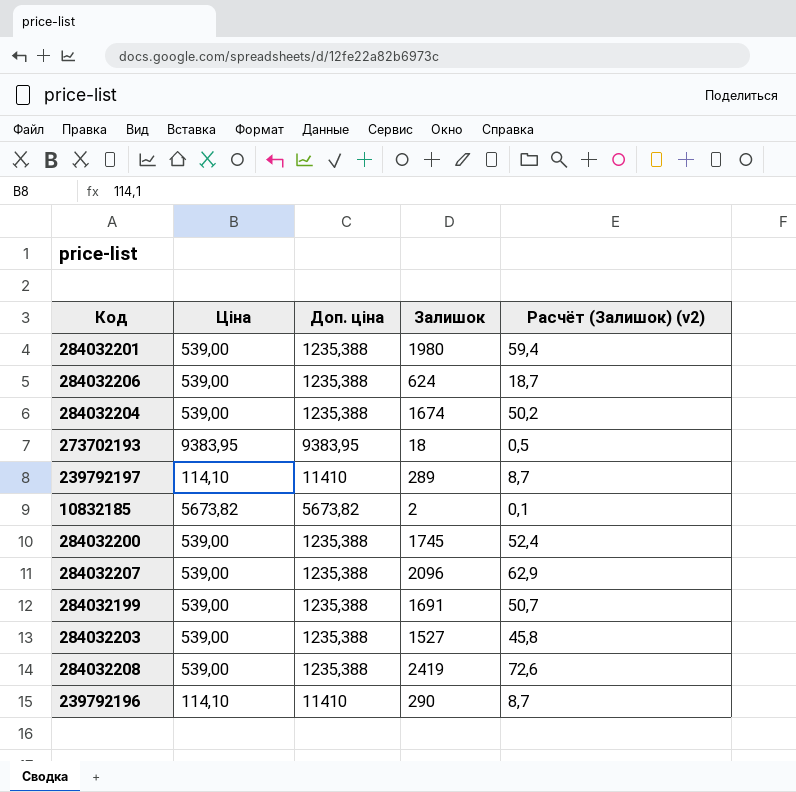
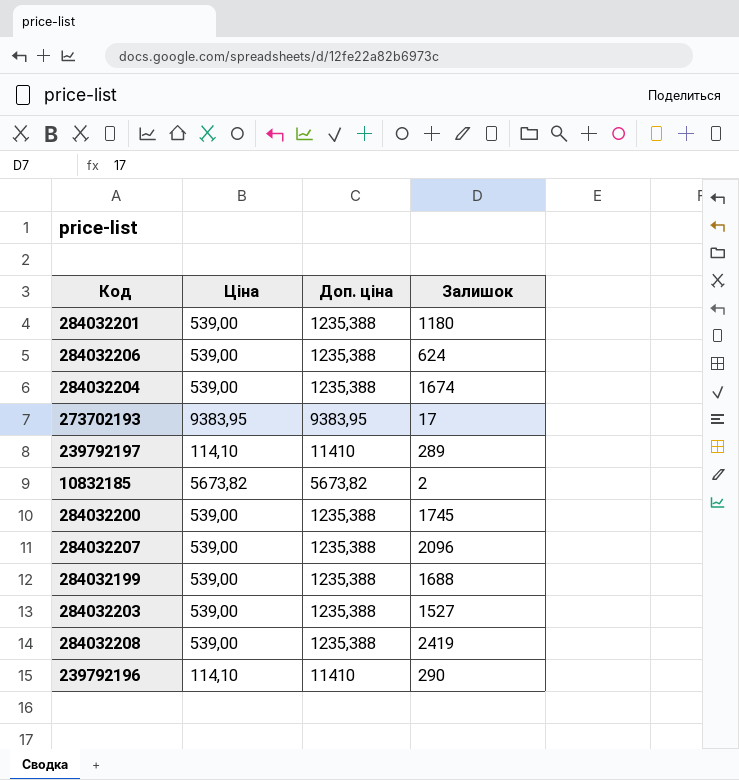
column Расчёт (Залишок) (v2) | formula: [Залишок] * 0,03 -> none
284032201 | Залишок: 1980 -> 1180
273702193 | Залишок: 18 -> 17
284032199 | Залишок: 1691 -> 1688

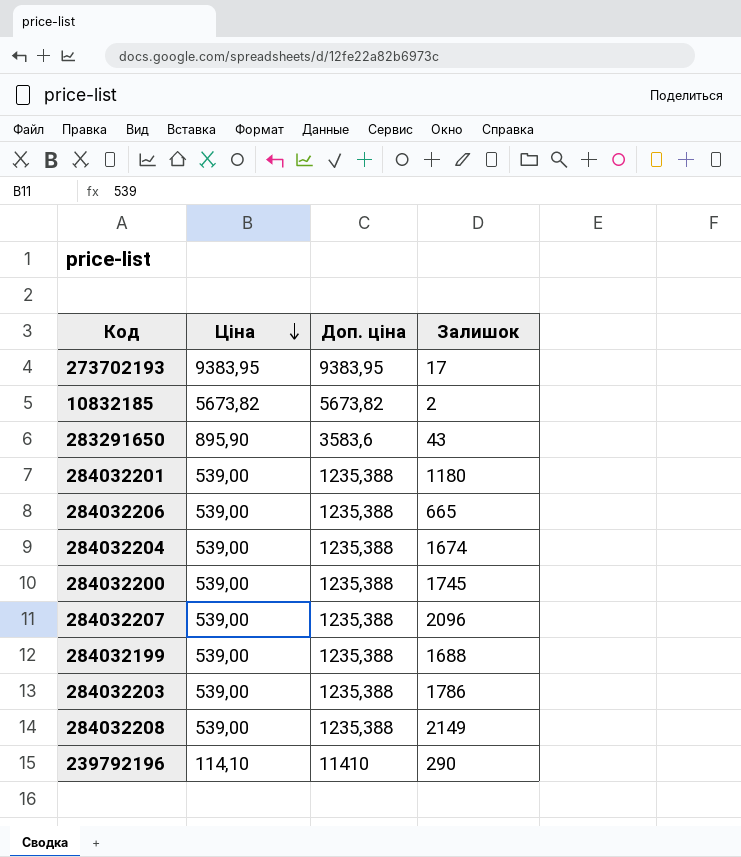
row order: none -> Ціна descending
row 239792197: 114,10 | 11410 | 289 -> none
row 283291650: none -> 895,90 | 3583,6 | 43
284032206 | Залишок: 624 -> 665
284032203 | Залишок: 1527 -> 1786
284032208 | Залишок: 2419 -> 2149

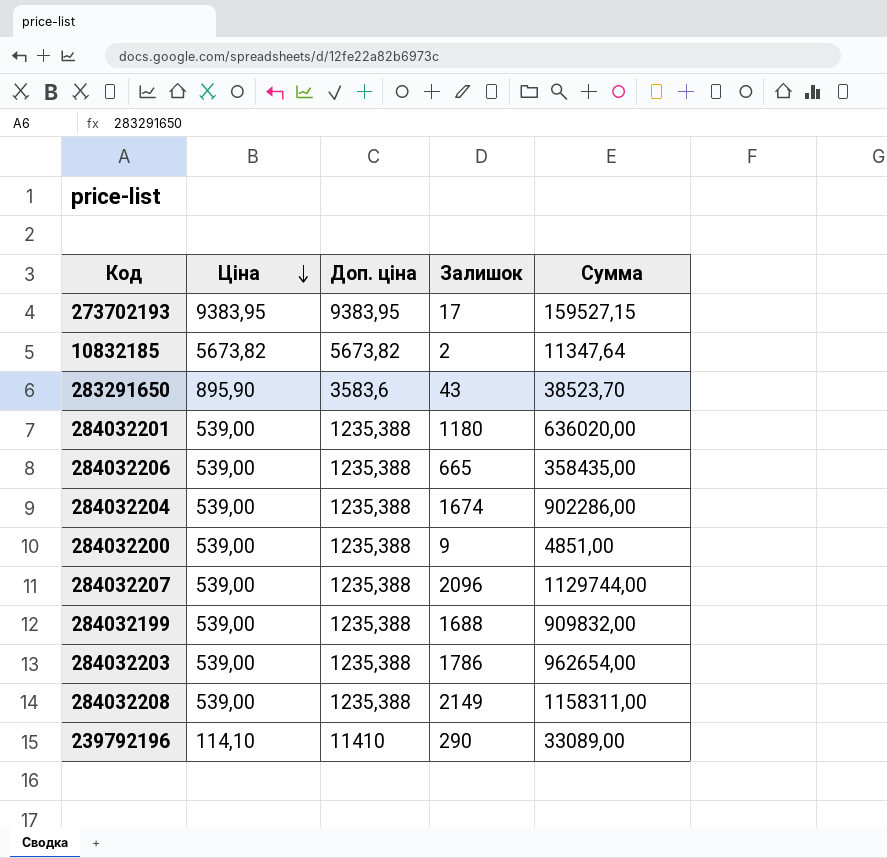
column Сумма | formula: none -> [Ціна] * [Залишок]
284032200 | Залишок: 1745 -> 9

